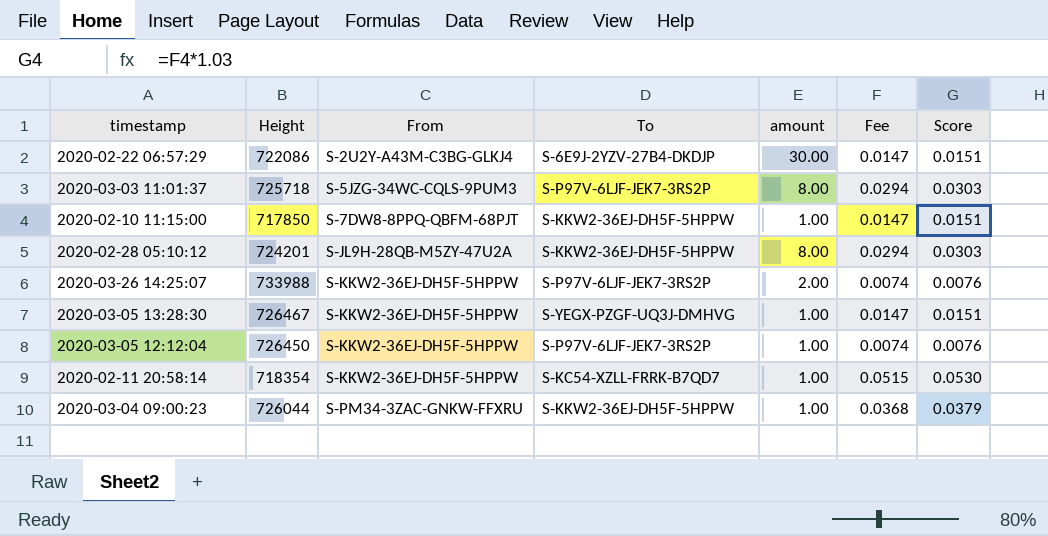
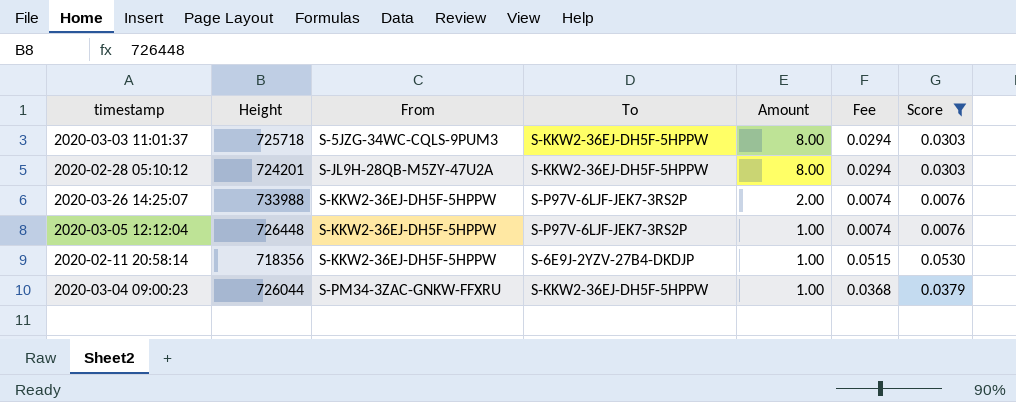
filter: none -> Score != 0.0151
column name: amount -> Amount
2020-03-03 11:01:37 | To: S-P97V-6LJF-JEK7-3RS2P -> S-KKW2-36EJ-DH5F-5HPPW
2020-03-05 12:12:04 | Height: 726450 -> 726448
2020-02-11 20:58:14 | Height: 718354 -> 718356
2020-02-11 20:58:14 | To: S-KC54-XZLL-FRRK-B7QD7 -> S-6E9J-2YZV-27B4-DKDJP

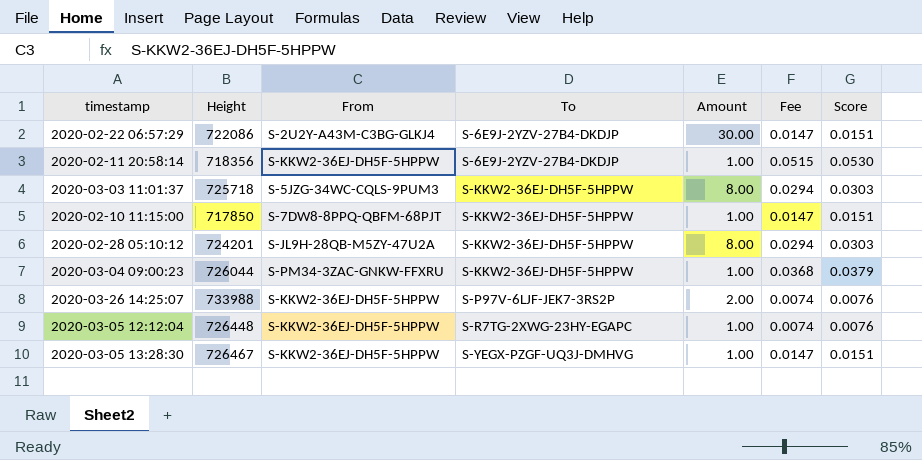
filter: Score != 0.0151 -> none
row order: From ascending -> To ascending
2020-03-05 12:12:04 | To: S-P97V-6LJF-JEK7-3RS2P -> S-R7TG-2XWG-23HY-EGAPC

